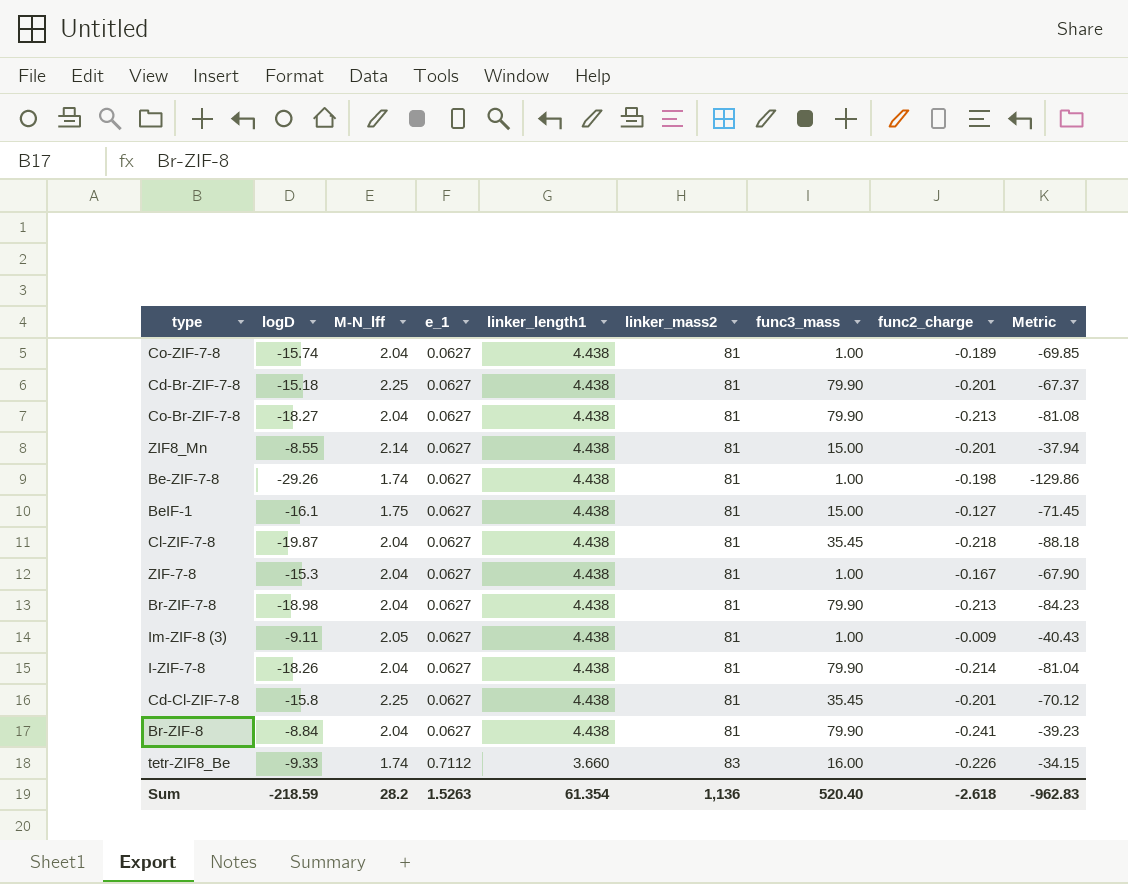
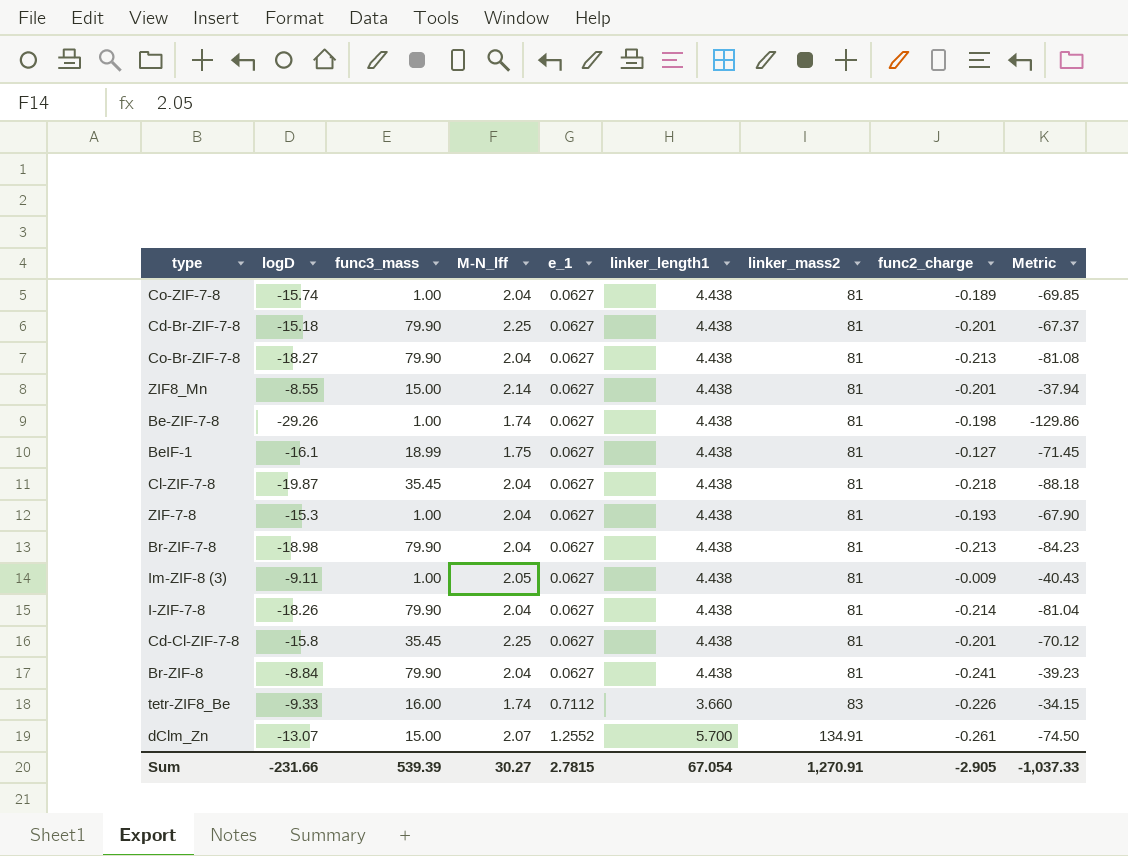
column func3_mass | position: 7 -> 3
BeIF-1 | func3_mass: 15.00 -> 18.99
ZIF-7-8 | func2_charge: -0.167 -> -0.193
row dClm_Zn: none -> -13.07 | 15.00 | 2.07 | 1.2552 | 5.700 | 134.91 | -0.261 | -74.50
Sum | logD: -218.59 -> -231.66
Sum | func3_mass: 520.40 -> 539.39
Sum | Μ-N_lff: 28.2 -> 30.27
Sum | e_1: 1.5263 -> 2.7815
Sum | linker_length1: 61.354 -> 67.054
Sum | linker_mass2: 1,136 -> 1,270.91
Sum | func2_charge: -2.618 -> -2.905
Sum | Metric: -962.83 -> -1,037.33

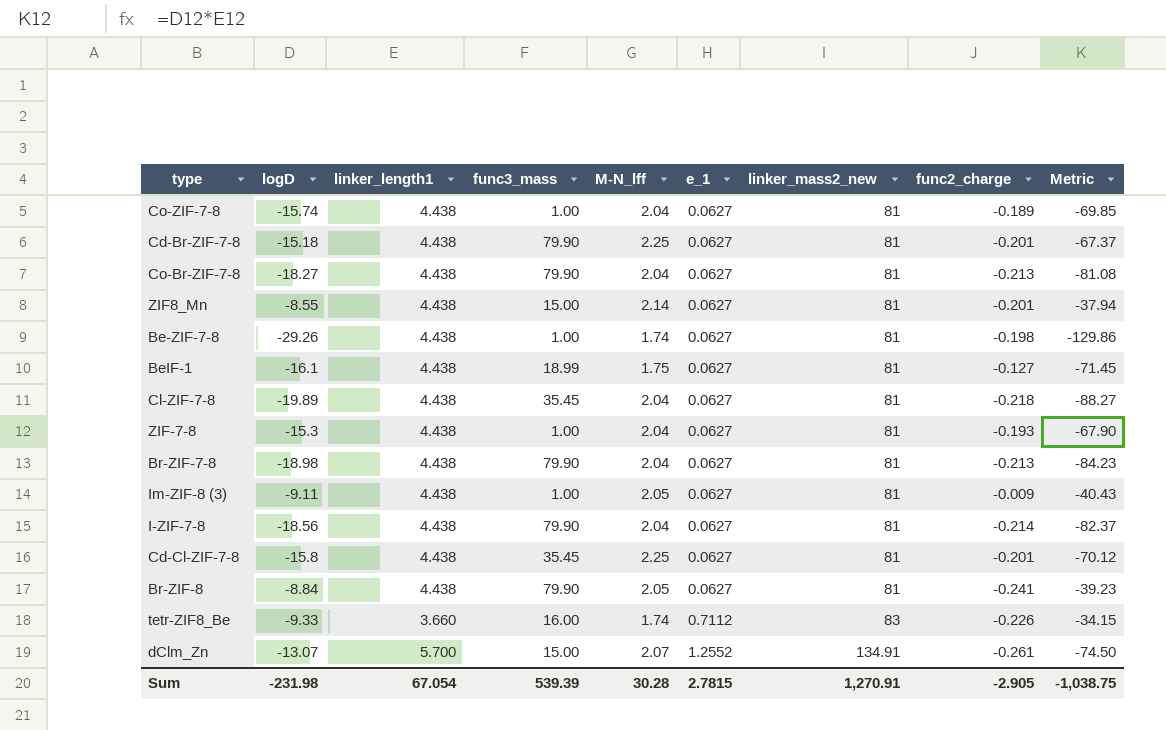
column linker_length1 | position: 6 -> 3
column name: linker_mass2 -> linker_mass2_new
Cl-ZIF-7-8 | logD: -19.87 -> -19.89
Cl-ZIF-7-8 | Metric: -88.18 -> -88.27
I-ZIF-7-8 | logD: -18.26 -> -18.56
I-ZIF-7-8 | Metric: -81.04 -> -82.37
Br-ZIF-8 | Μ-N_lff: 2.04 -> 2.05
Sum | logD: -231.66 -> -231.98
Sum | Μ-N_lff: 30.27 -> 30.28
Sum | Metric: -1,037.33 -> -1,038.75

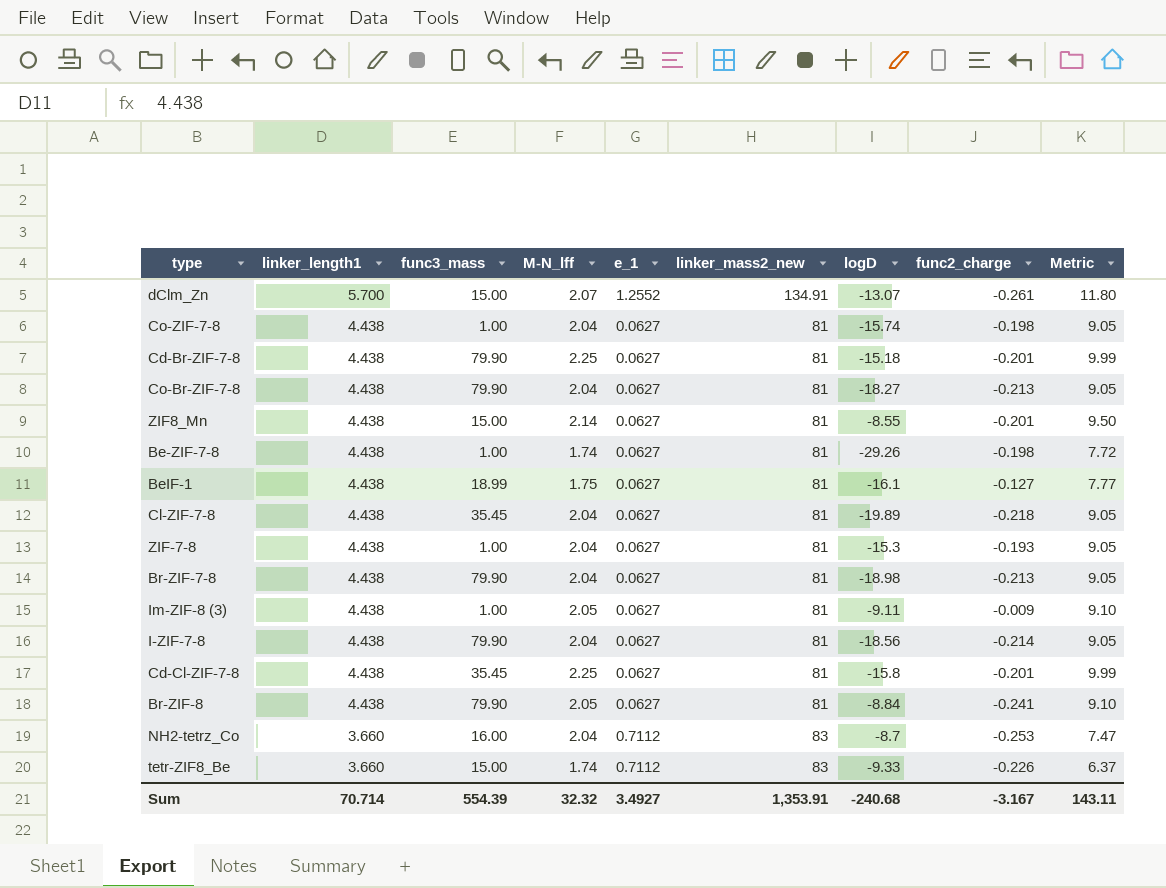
row order: e_1 ascending -> linker_length1 descending
column logD | position: 2 -> 7
column Metric | formula: [logD] * [linker_length1] -> [linker_length1] * [Μ-N_lff]
Co-ZIF-7-8 | func2_charge: -0.189 -> -0.198
row NH2-tetrz_Co: none -> 3.660 | 16.00 | 2.04 | 0.7112 | 83 | -8.7 | -0.253 | 7.47
tetr-ZIF8_Be | func3_mass: 16.00 -> 15.00
Sum | linker_length1: 67.054 -> 70.714
Sum | func3_mass: 539.39 -> 554.39
Sum | Μ-N_lff: 30.28 -> 32.32
Sum | e_1: 2.7815 -> 3.4927
Sum | linker_mass2_new: 1,270.91 -> 1,353.91
Sum | logD: -231.98 -> -240.68
Sum | func2_charge: -2.905 -> -3.167
Sum | Metric: -1,038.75 -> 143.11

